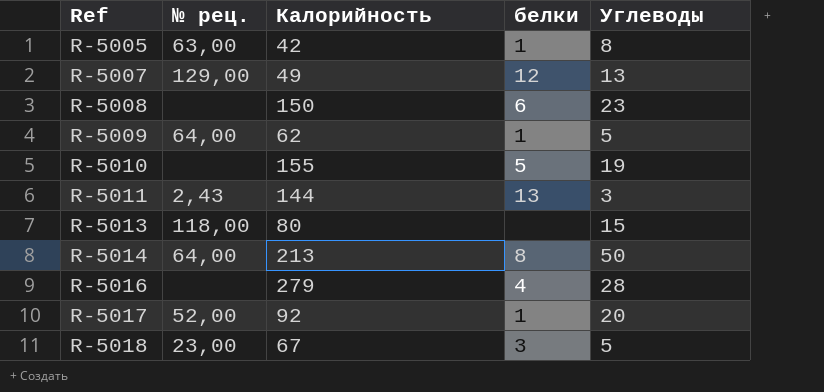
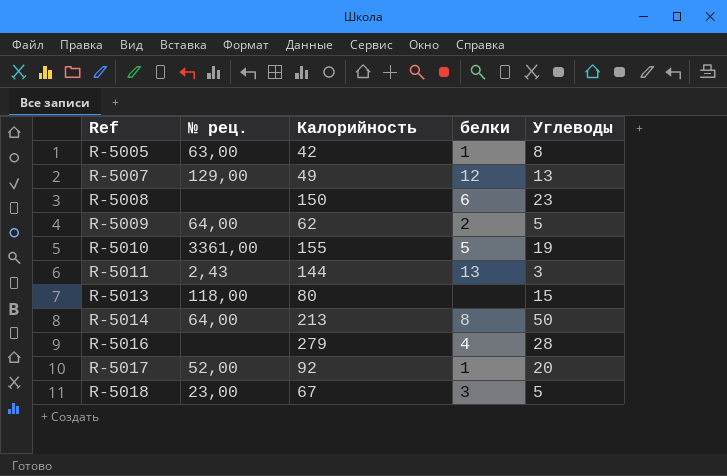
R-5009 | белки: 1 -> 2
R-5010 | № рец.: none -> 3361,00

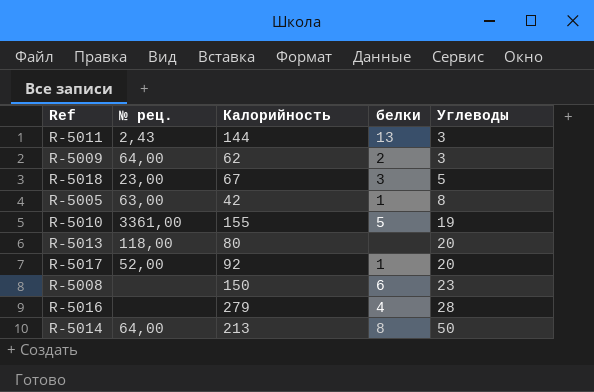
row order: Ref ascending -> Углеводы ascending
row R-5007: 129,00 | 49 | 12 | 13 -> none
R-5009 | Углеводы: 5 -> 3
R-5013 | Углеводы: 15 -> 20

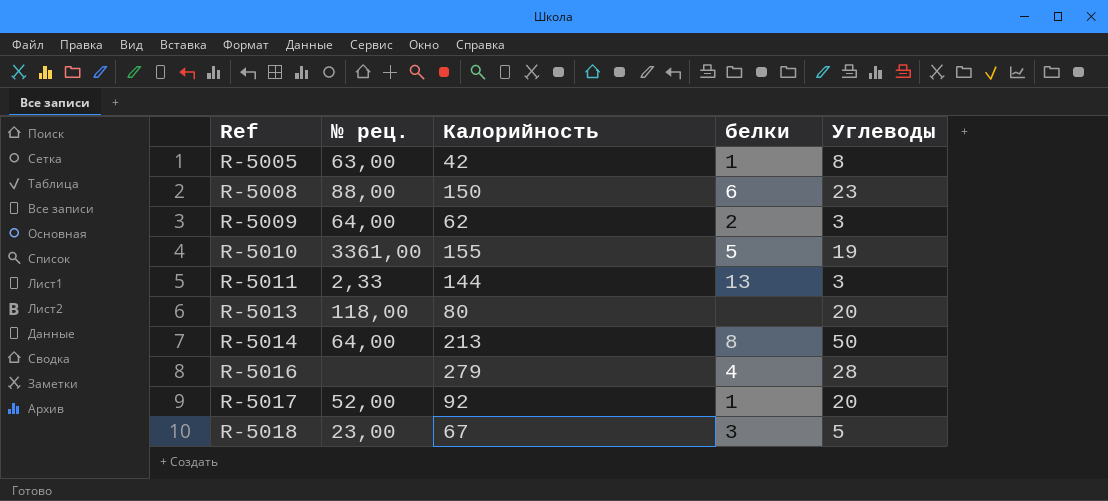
row order: Углеводы ascending -> Ref ascending
R-5008 | № рец.: none -> 88,00
R-5011 | № рец.: 2,43 -> 2,33

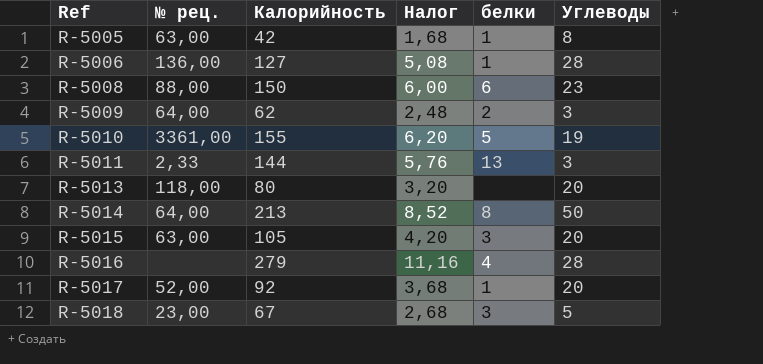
column Налог | formula: none -> [Калорийность] * 0,04
row R-5006: none -> 136,00 | 127 | 5,08 | 1 | 28
row R-5015: none -> 63,00 | 105 | 4,20 | 3 | 20

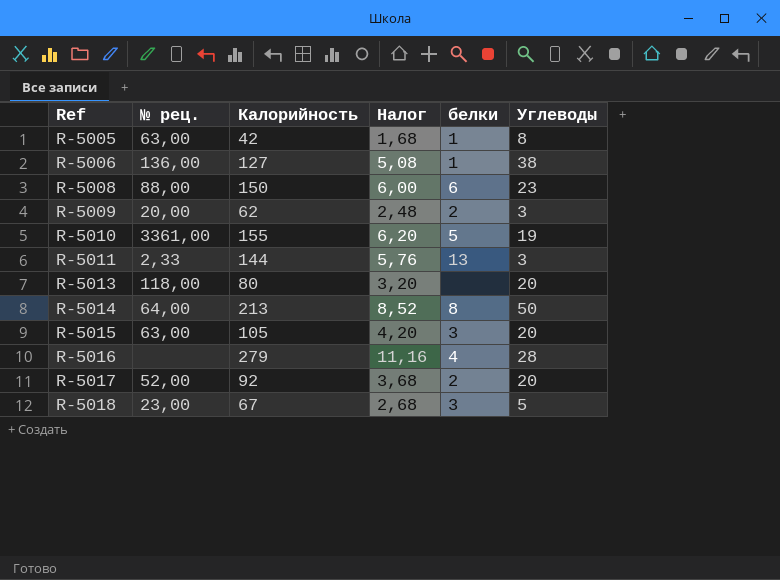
R-5006 | Углеводы: 28 -> 38
R-5009 | № рец.: 64,00 -> 20,00
R-5017 | белки: 1 -> 2

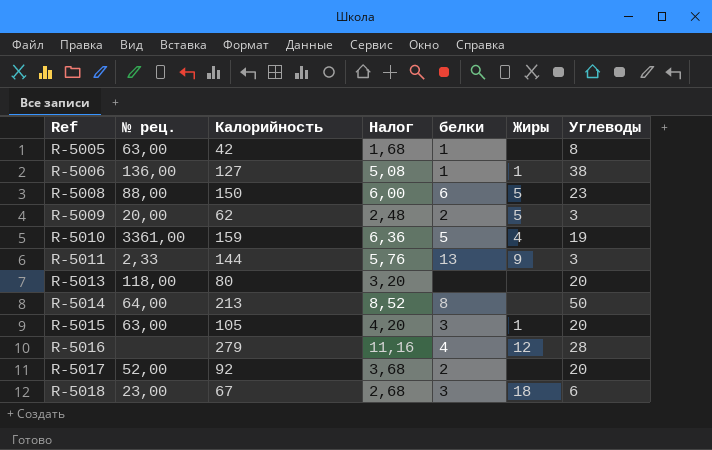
column Жиры | position: none -> 6
R-5010 | Калорийность: 155 -> 159
R-5010 | Налог: 6,20 -> 6,36
R-5018 | Углеводы: 5 -> 6

